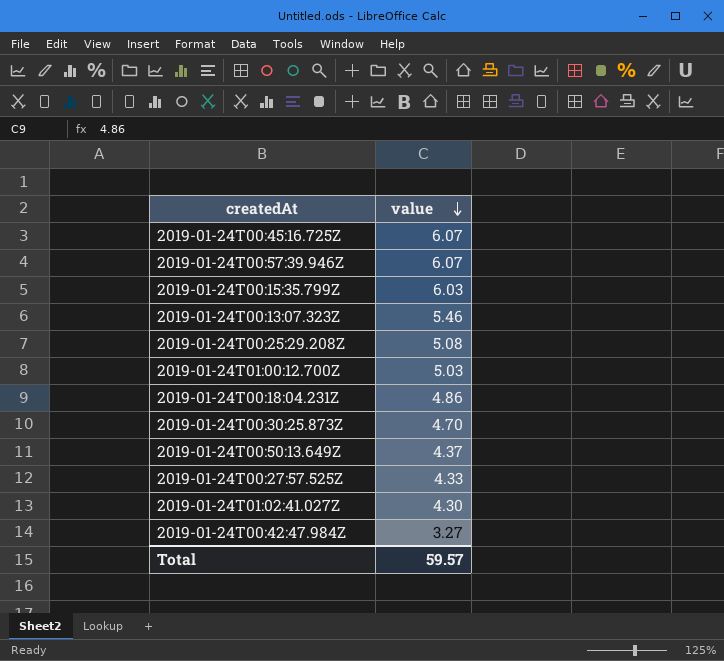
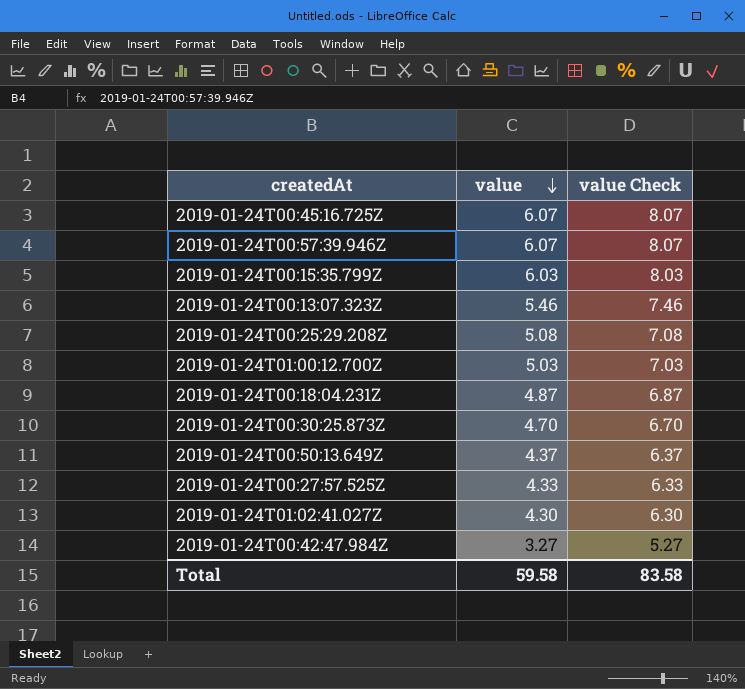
column value Check | formula: none -> [value] + 2
2019-01-24T00:18:04.231Z | value: 4.86 -> 4.87
Total | value: 59.57 -> 59.58

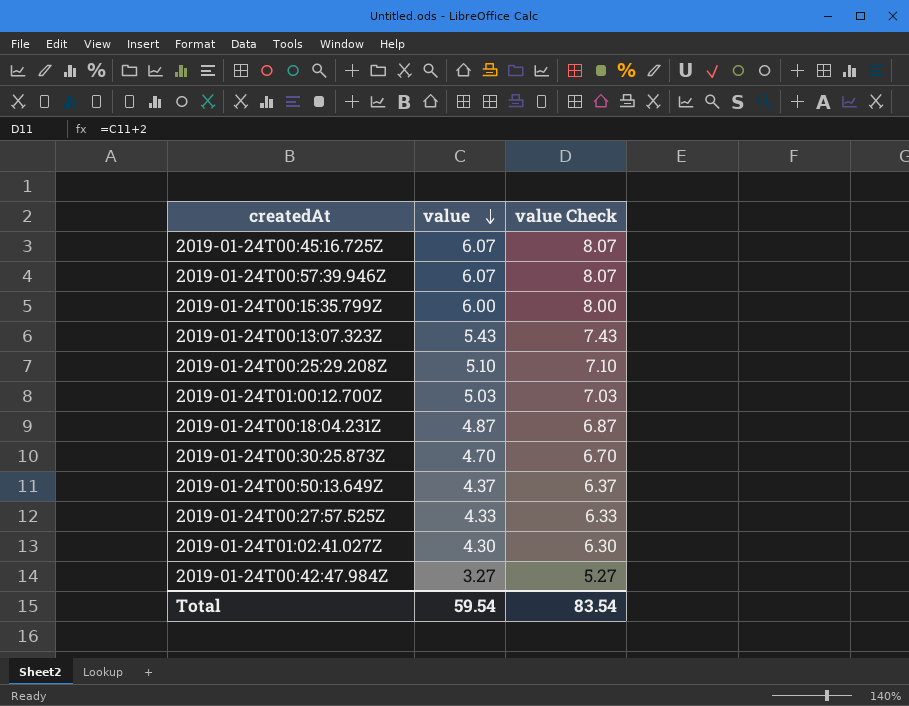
2019-01-24T00:15:35.799Z | value: 6.03 -> 6.00
2019-01-24T00:15:35.799Z | value Check: 8.03 -> 8.00
2019-01-24T00:13:07.323Z | value: 5.46 -> 5.43
2019-01-24T00:13:07.323Z | value Check: 7.46 -> 7.43
2019-01-24T00:25:29.208Z | value: 5.08 -> 5.10
2019-01-24T00:25:29.208Z | value Check: 7.08 -> 7.10
Total | value: 59.58 -> 59.54
Total | value Check: 83.58 -> 83.54

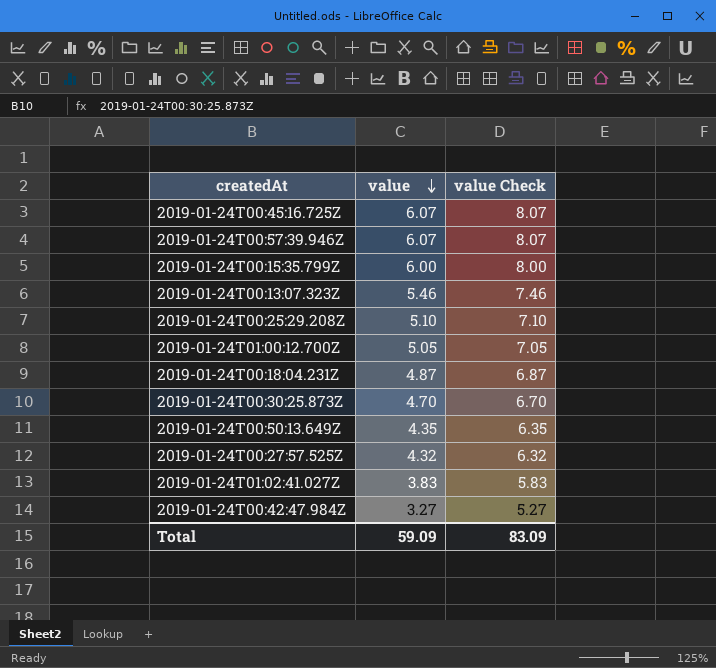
2019-01-24T00:13:07.323Z | value: 5.43 -> 5.46
2019-01-24T00:13:07.323Z | value Check: 7.43 -> 7.46
2019-01-24T01:00:12.700Z | value: 5.03 -> 5.05
2019-01-24T01:00:12.700Z | value Check: 7.03 -> 7.05
2019-01-24T00:50:13.649Z | value: 4.37 -> 4.35
2019-01-24T00:50:13.649Z | value Check: 6.37 -> 6.35
2019-01-24T00:27:57.525Z | value: 4.33 -> 4.32
2019-01-24T00:27:57.525Z | value Check: 6.33 -> 6.32
2019-01-24T01:02:41.027Z | value: 4.30 -> 3.83
2019-01-24T01:02:41.027Z | value Check: 6.30 -> 5.83
Total | value: 59.54 -> 59.09
Total | value Check: 83.54 -> 83.09

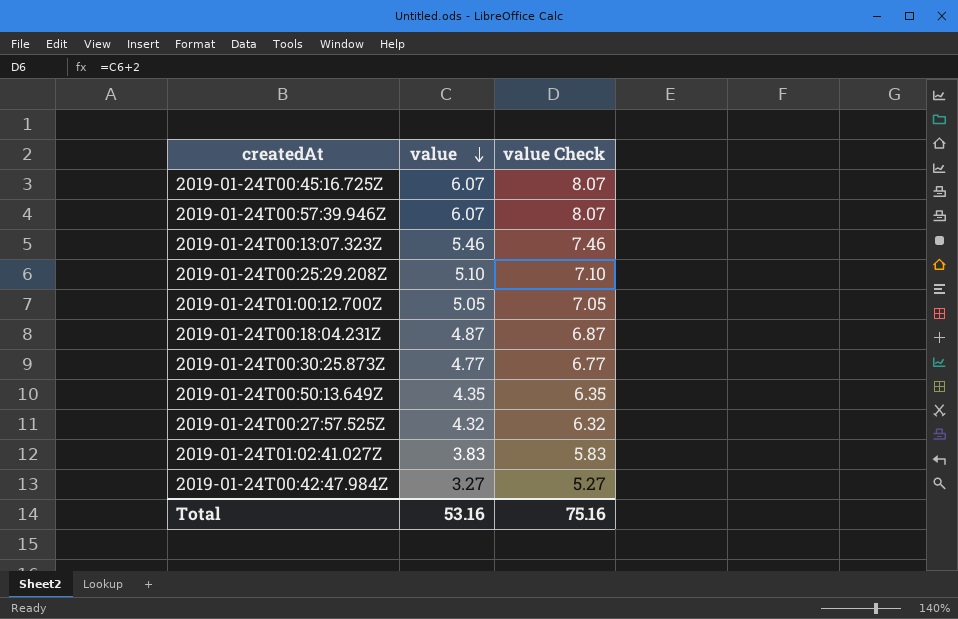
row 2019-01-24T00:15:35.799Z: 6.00 | 8.00 -> none
2019-01-24T00:30:25.873Z | value: 4.70 -> 4.77
2019-01-24T00:30:25.873Z | value Check: 6.70 -> 6.77
Total | value: 59.09 -> 53.16
Total | value Check: 83.09 -> 75.16

